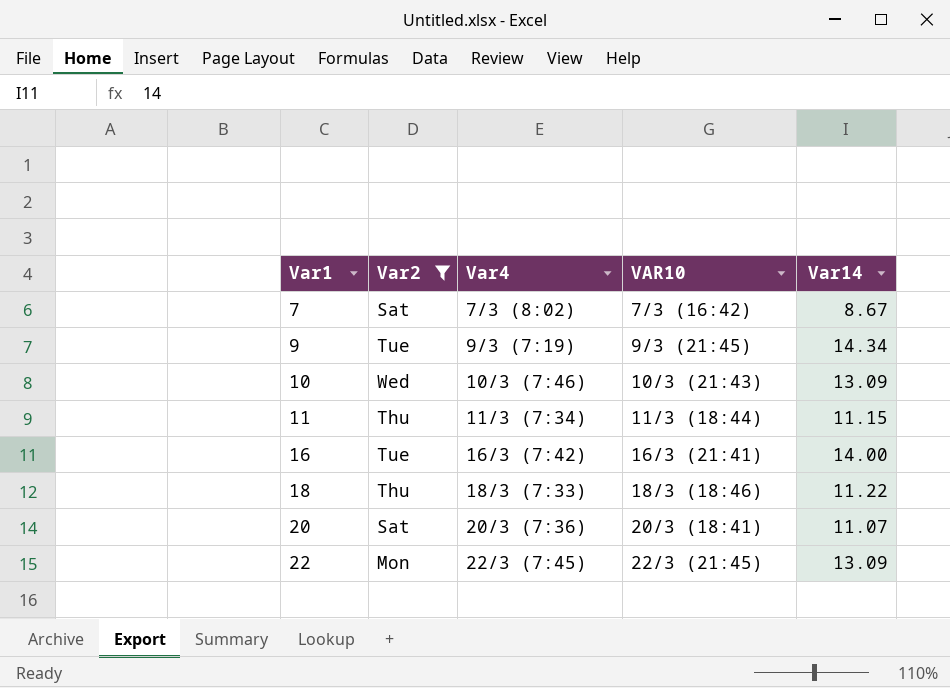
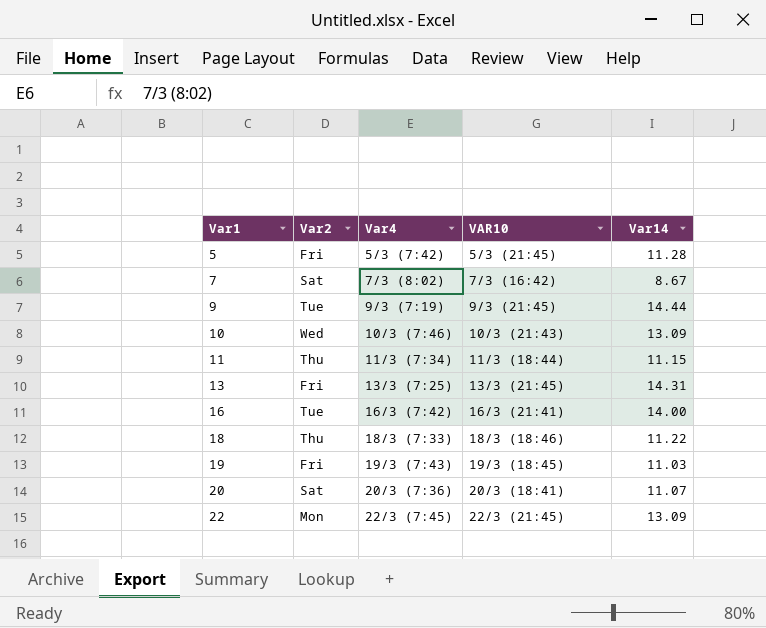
filter: Var2 != Fri -> none
9 | Var14: 14.34 -> 14.44

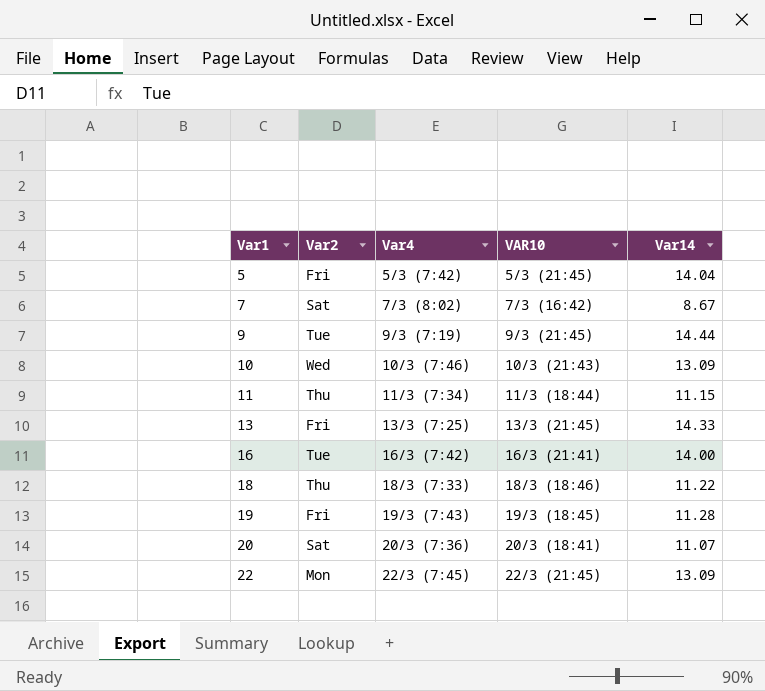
5 | Var14: 11.28 -> 14.04
13 | Var14: 14.31 -> 14.33
19 | Var14: 11.03 -> 11.28

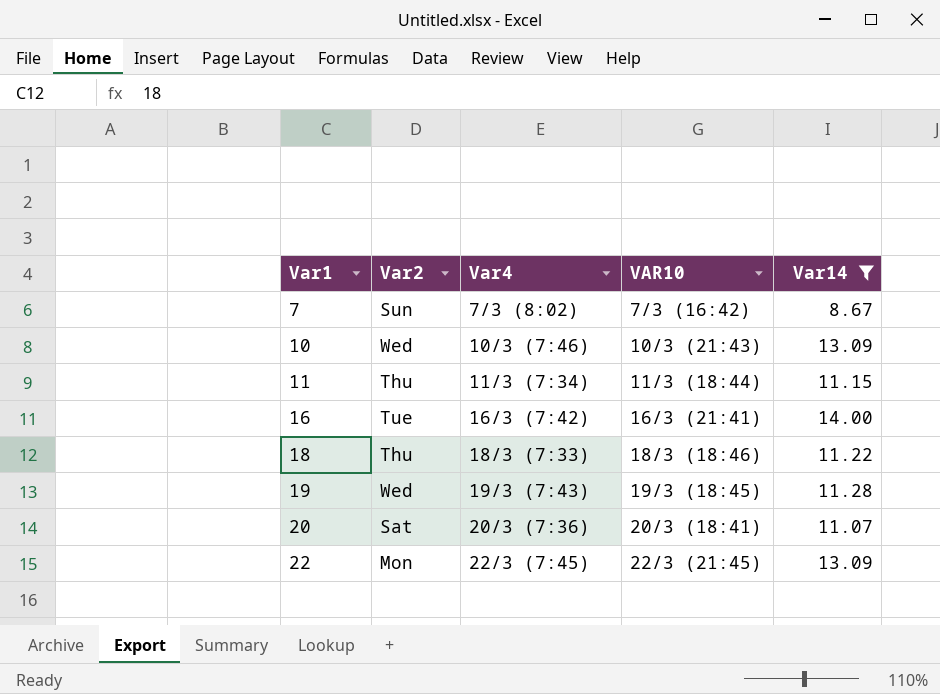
filter: none -> Var14 <= 14.00
7 | Var2: Sat -> Sun
19 | Var2: Fri -> Wed

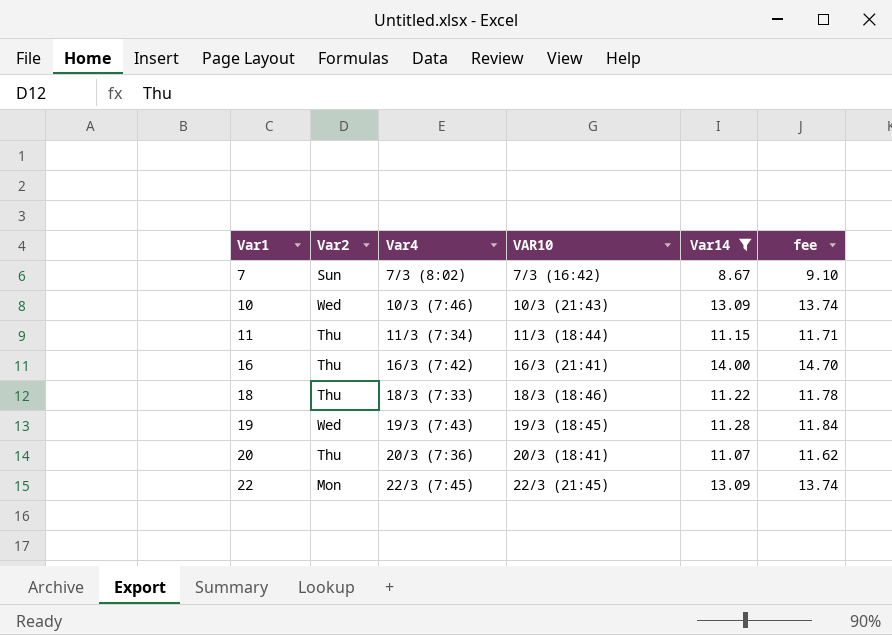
column fee | formula: none -> [Var14] * 1.05
16 | Var2: Tue -> Thu
20 | Var2: Sat -> Thu

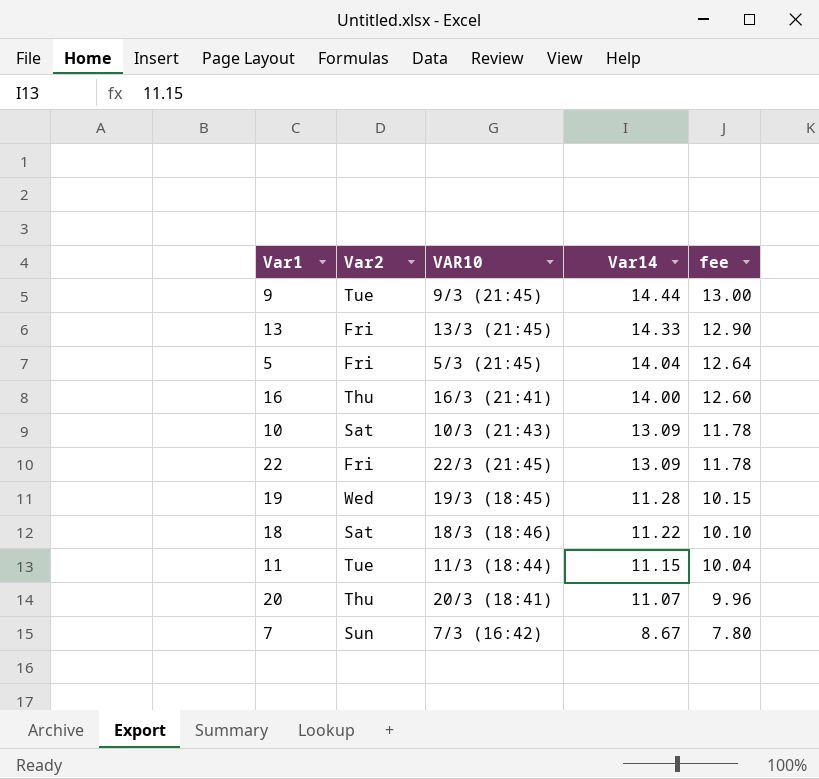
filter: Var14 <= 14.00 -> none
row order: Var1 ascending -> Var14 descending
column Var4 | position: 3 -> none
column fee | formula: [Var14] * 1.05 -> [Var14] * 0.9
10 | Var2: Wed -> Sat
22 | Var2: Mon -> Fri
18 | Var2: Thu -> Sat
11 | Var2: Thu -> Tue

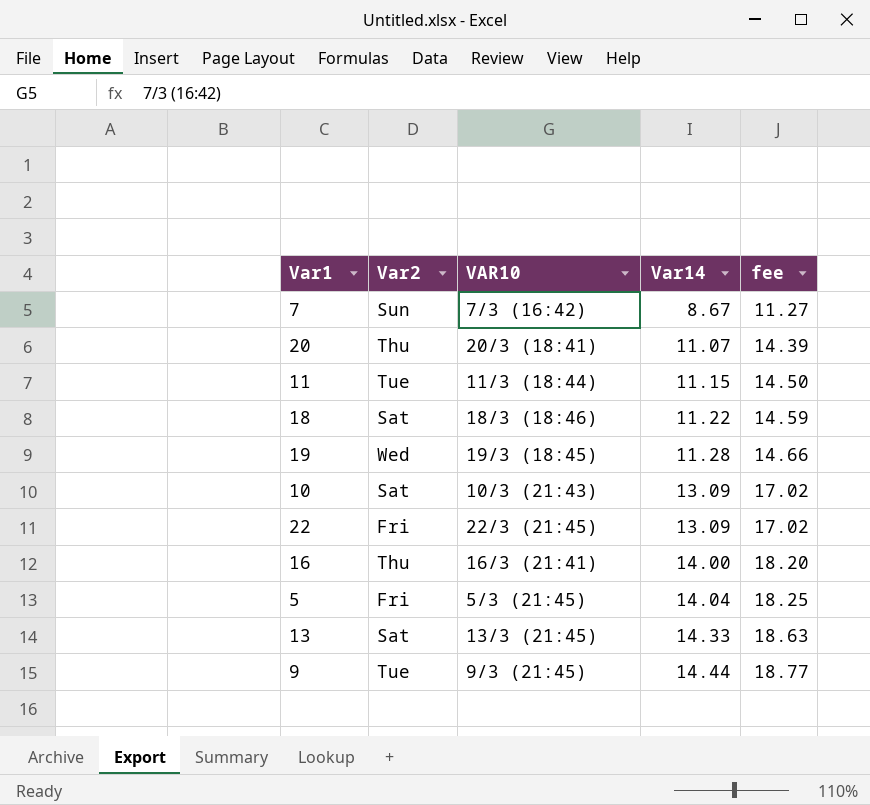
row order: Var14 descending -> Var14 ascending
column fee | formula: [Var14] * 0.9 -> [Var14] * 1.3
13 | Var2: Fri -> Sat

